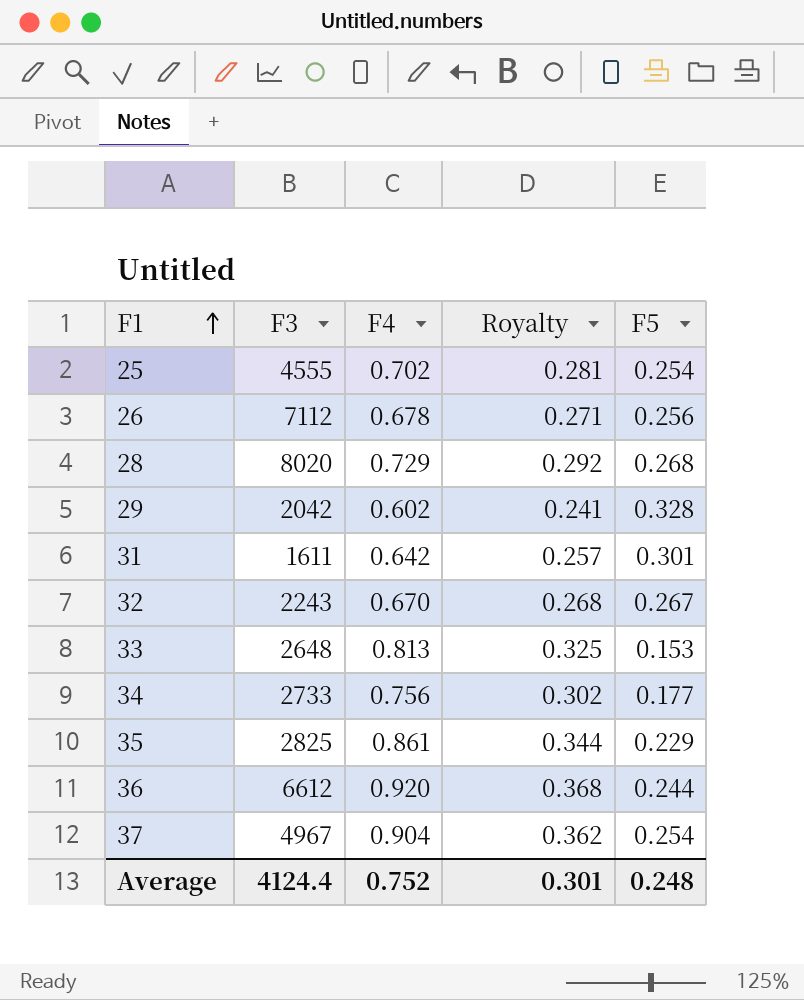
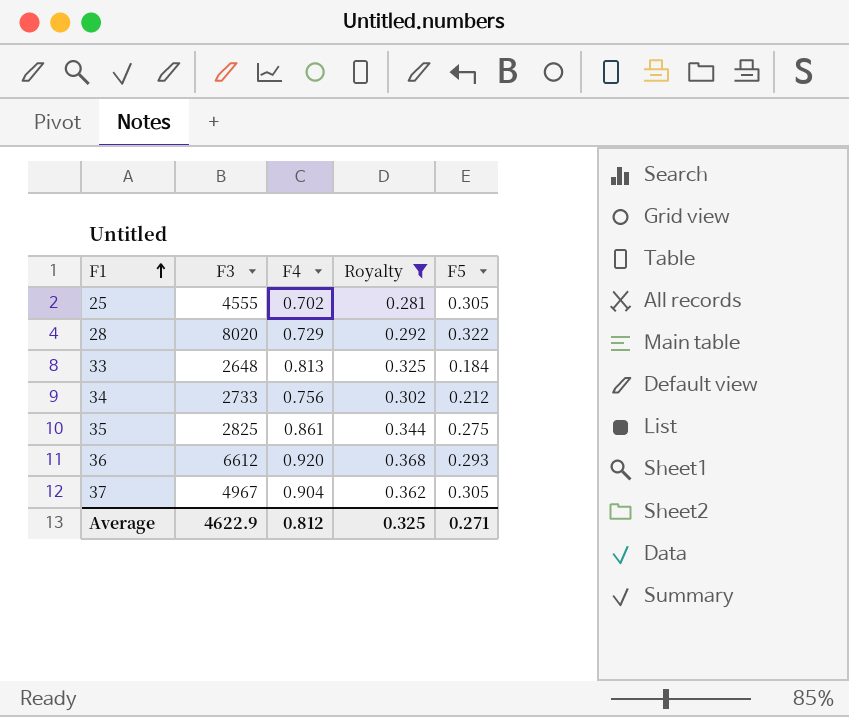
filter: none -> Royalty >= 0.281
25 | F5: 0.254 -> 0.305
28 | F5: 0.268 -> 0.322
33 | F5: 0.153 -> 0.184
34 | F5: 0.177 -> 0.212
35 | F5: 0.229 -> 0.275
36 | F5: 0.244 -> 0.293
37 | F5: 0.254 -> 0.305
Average | F3: 4124.4 -> 4622.9
Average | F4: 0.752 -> 0.812
Average | Royalty: 0.301 -> 0.325
Average | F5: 0.248 -> 0.271

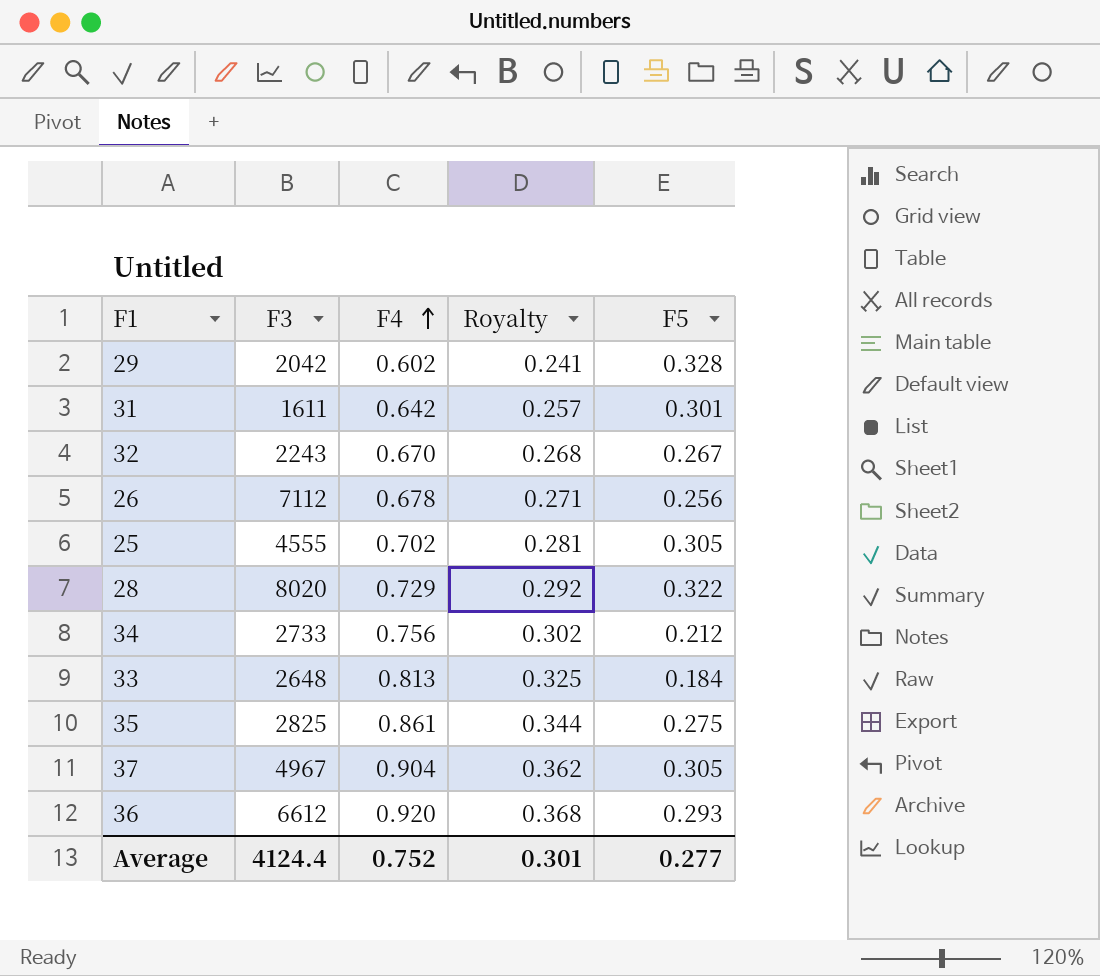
filter: Royalty >= 0.281 -> none
row order: F1 ascending -> F4 ascending
Average | F3: 4622.9 -> 4124.4
Average | F4: 0.812 -> 0.752
Average | Royalty: 0.325 -> 0.301
Average | F5: 0.271 -> 0.277

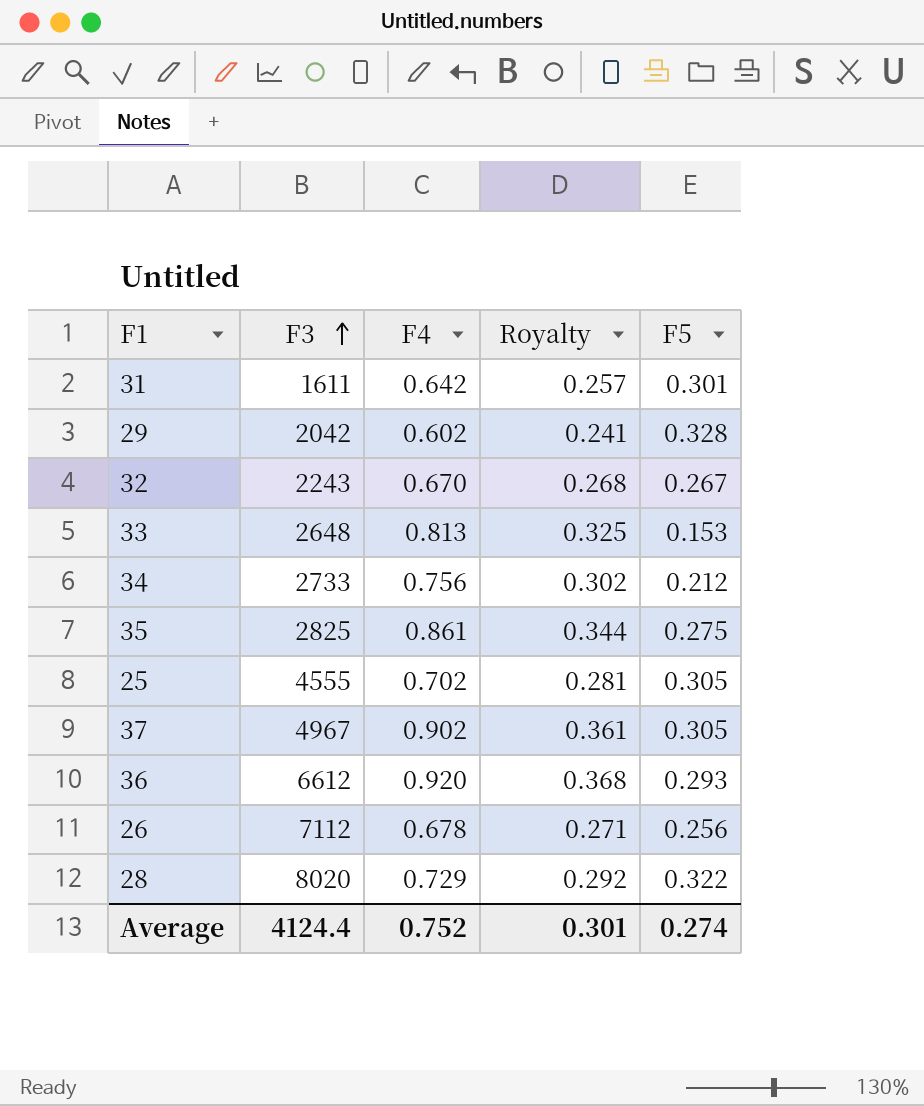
row order: F4 ascending -> F3 ascending
33 | F5: 0.184 -> 0.153
37 | F4: 0.904 -> 0.902
37 | Royalty: 0.362 -> 0.361
Average | F5: 0.277 -> 0.274

